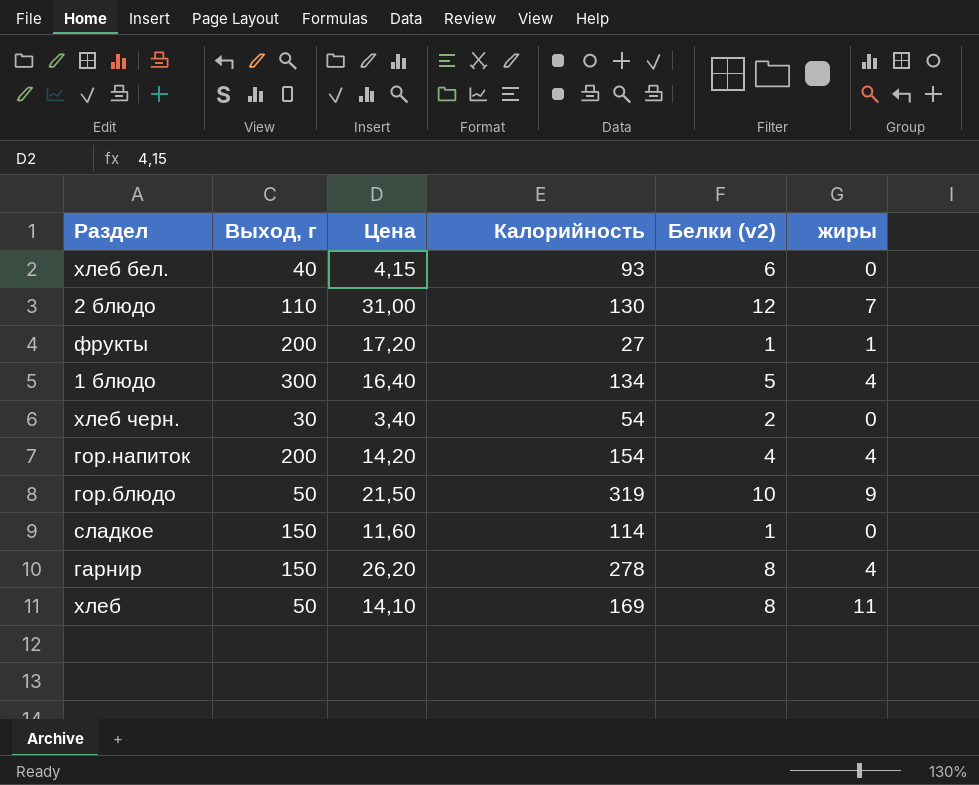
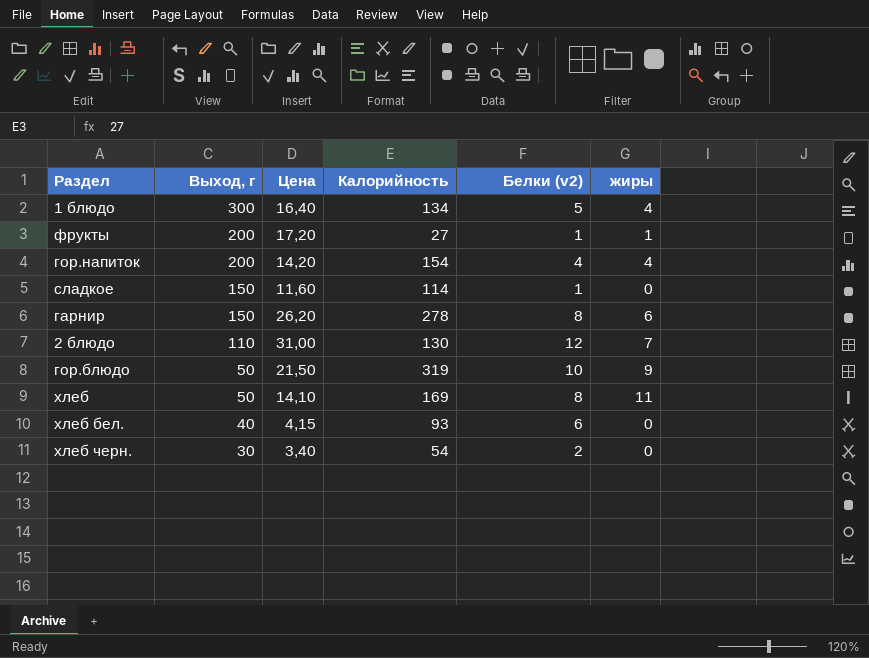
row order: none -> Выход, г descending
гарнир | жиры: 4 -> 6

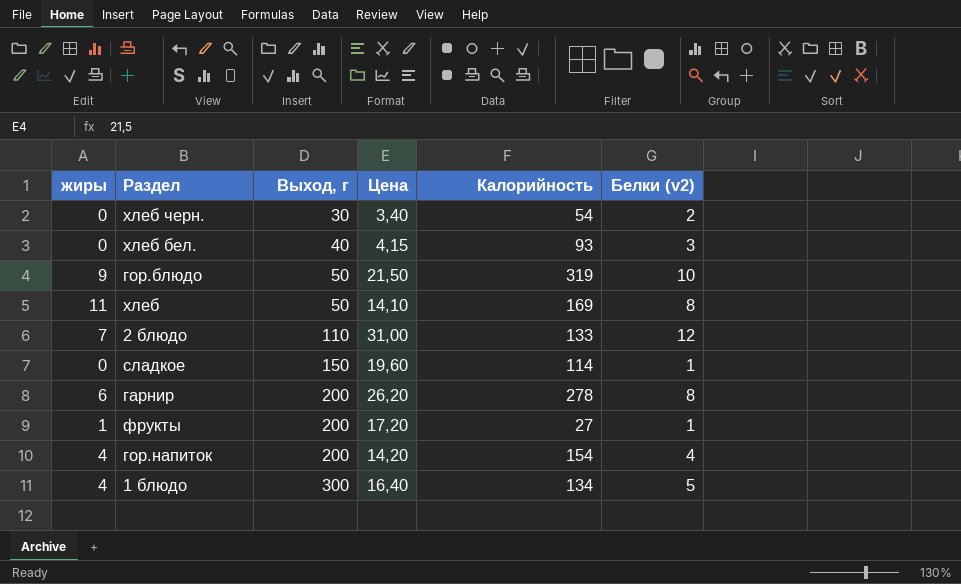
row order: Выход, г descending -> Выход, г ascending
column жиры | position: 6 -> 1
хлеб бел. | Белки (v2): 6 -> 3
2 блюдо | Калорийность: 130 -> 133
сладкое | Цена: 11,60 -> 19,60
гарнир | Выход, г: 150 -> 200

